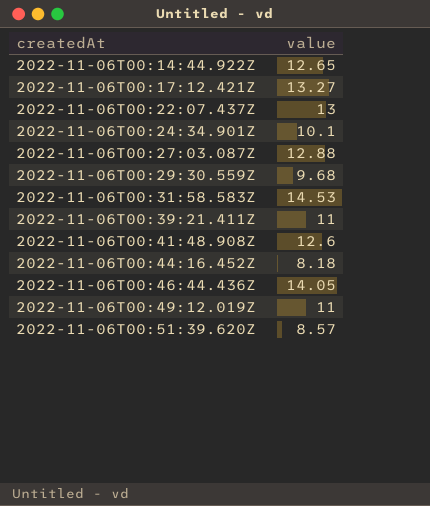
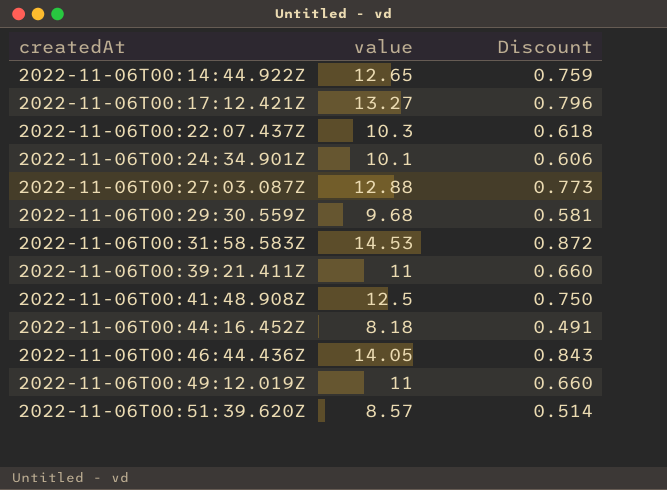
column Discount | formula: none -> [value] * 0.06
2022-11-06T00:22:07.437Z | value: 13 -> 10.3
2022-11-06T00:41:48.908Z | value: 12.6 -> 12.5

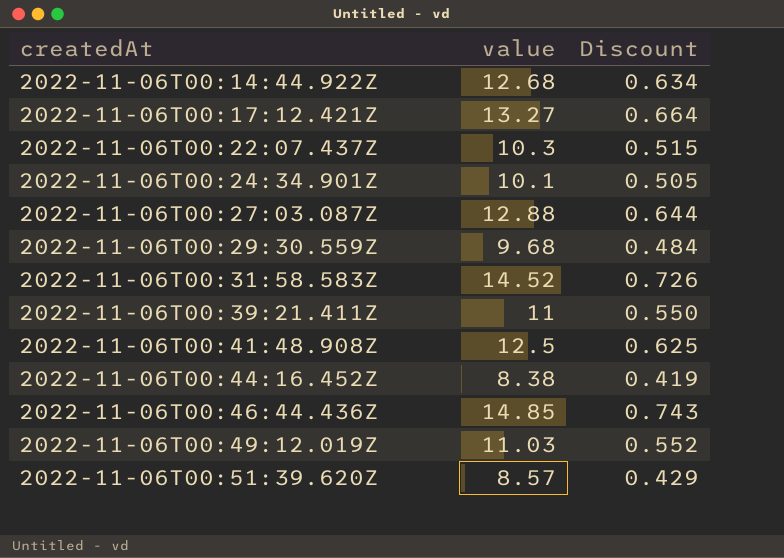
column Discount | formula: [value] * 0.06 -> [value] * 0.05
2022-11-06T00:14:44.922Z | value: 12.65 -> 12.68
2022-11-06T00:31:58.583Z | value: 14.53 -> 14.52
2022-11-06T00:44:16.452Z | value: 8.18 -> 8.38
2022-11-06T00:46:44.436Z | value: 14.05 -> 14.85
2022-11-06T00:49:12.019Z | value: 11 -> 11.03

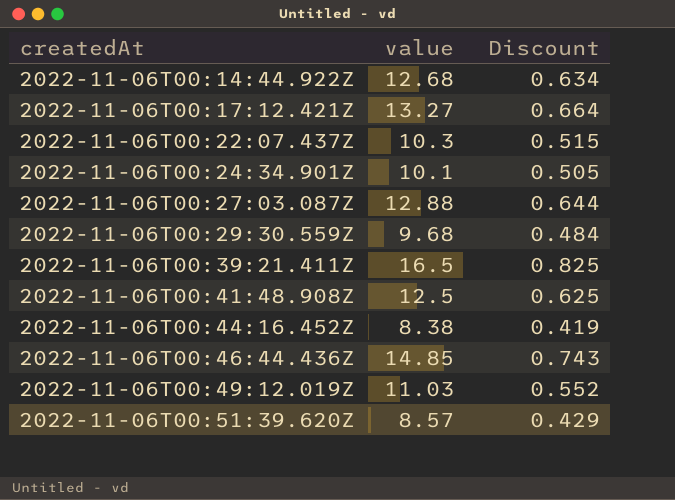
row 2022-11-06T00:31:58.583Z: 14.52 | 0.726 -> none
2022-11-06T00:39:21.411Z | value: 11 -> 16.5
2022-11-06T00:39:21.411Z | Discount: 0.550 -> 0.825

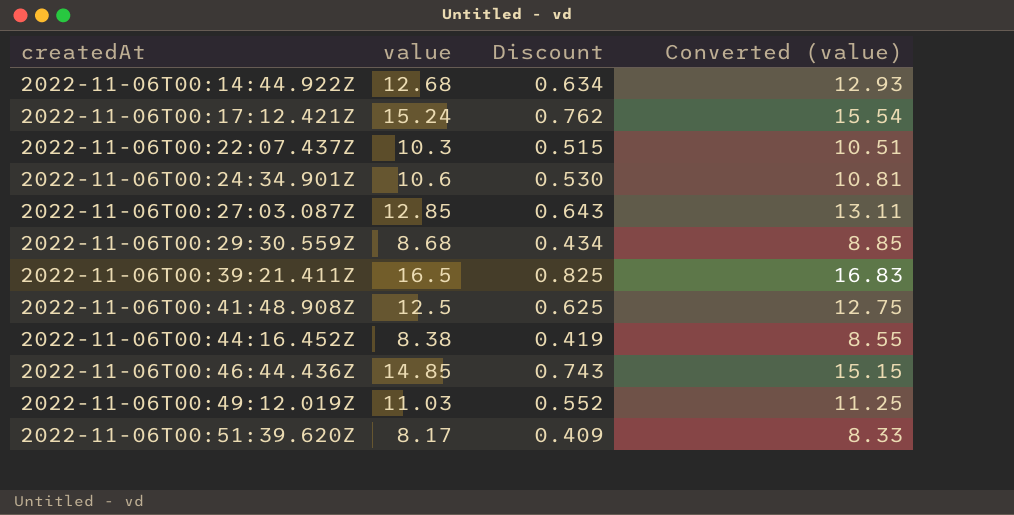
column Converted (value) | formula: none -> [value] * 1.02
2022-11-06T00:17:12.421Z | value: 13.27 -> 15.24
2022-11-06T00:17:12.421Z | Discount: 0.664 -> 0.762
2022-11-06T00:24:34.901Z | value: 10.1 -> 10.6
2022-11-06T00:24:34.901Z | Discount: 0.505 -> 0.530
2022-11-06T00:27:03.087Z | value: 12.88 -> 12.85
2022-11-06T00:27:03.087Z | Discount: 0.644 -> 0.643
2022-11-06T00:29:30.559Z | value: 9.68 -> 8.68
2022-11-06T00:29:30.559Z | Discount: 0.484 -> 0.434
2022-11-06T00:51:39.620Z | value: 8.57 -> 8.17
2022-11-06T00:51:39.620Z | Discount: 0.429 -> 0.409

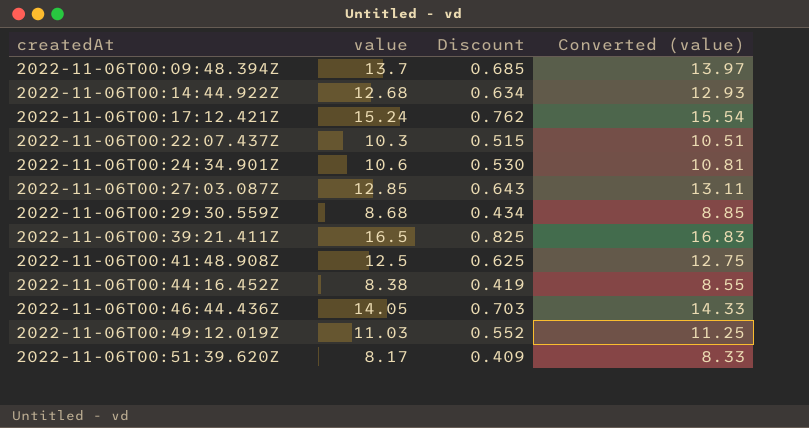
row 2022-11-06T00:09:48.394Z: none -> 13.7 | 0.685 | 13.97
2022-11-06T00:46:44.436Z | value: 14.85 -> 14.05
2022-11-06T00:46:44.436Z | Discount: 0.743 -> 0.703
2022-11-06T00:46:44.436Z | Converted (value): 15.15 -> 14.33

